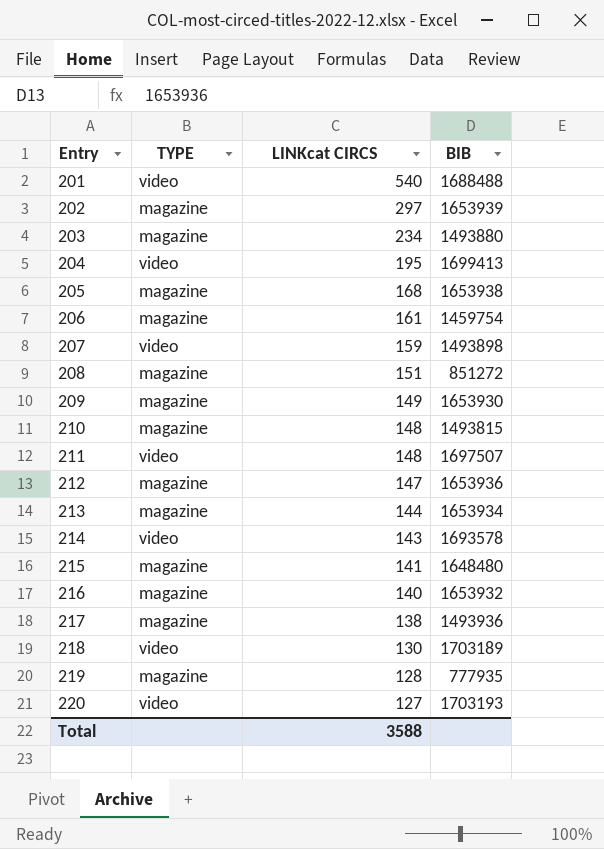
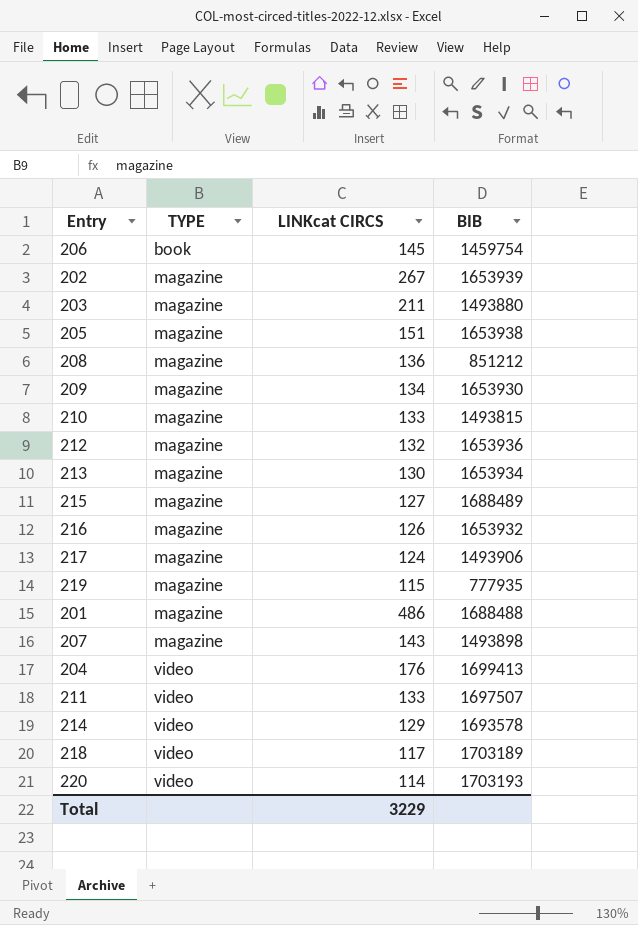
row order: Entry ascending -> TYPE ascending
206 | TYPE: magazine -> book
206 | LINKcat CIRCS: 161 -> 145
202 | LINKcat CIRCS: 297 -> 267
203 | LINKcat CIRCS: 234 -> 211
205 | LINKcat CIRCS: 168 -> 151
208 | LINKcat CIRCS: 151 -> 136
208 | BIB: 851272 -> 851212
209 | LINKcat CIRCS: 149 -> 134
210 | LINKcat CIRCS: 148 -> 133
212 | LINKcat CIRCS: 147 -> 132
213 | LINKcat CIRCS: 144 -> 130
215 | LINKcat CIRCS: 141 -> 127
215 | BIB: 1648480 -> 1688489
216 | LINKcat CIRCS: 140 -> 126
217 | LINKcat CIRCS: 138 -> 124
217 | BIB: 1493936 -> 1493906
219 | LINKcat CIRCS: 128 -> 115
201 | TYPE: video -> magazine
201 | LINKcat CIRCS: 540 -> 486
207 | TYPE: video -> magazine
207 | LINKcat CIRCS: 159 -> 143
204 | LINKcat CIRCS: 195 -> 176
211 | LINKcat CIRCS: 148 -> 133
214 | LINKcat CIRCS: 143 -> 129
218 | LINKcat CIRCS: 130 -> 117
220 | LINKcat CIRCS: 127 -> 114
Total | LINKcat CIRCS: 3588 -> 3229

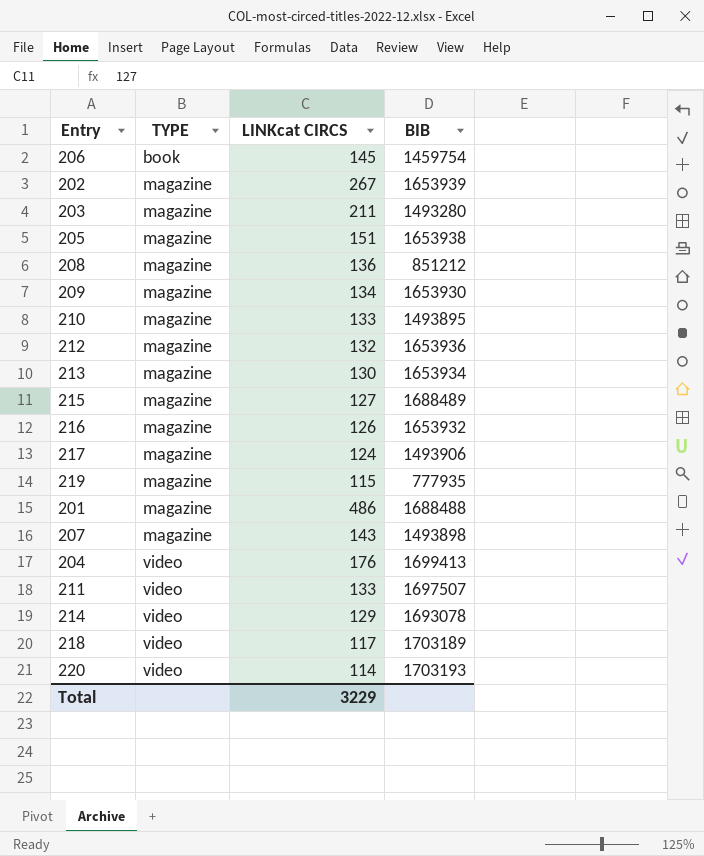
203 | BIB: 1493880 -> 1493280
210 | BIB: 1493815 -> 1493895
214 | BIB: 1693578 -> 1693078

